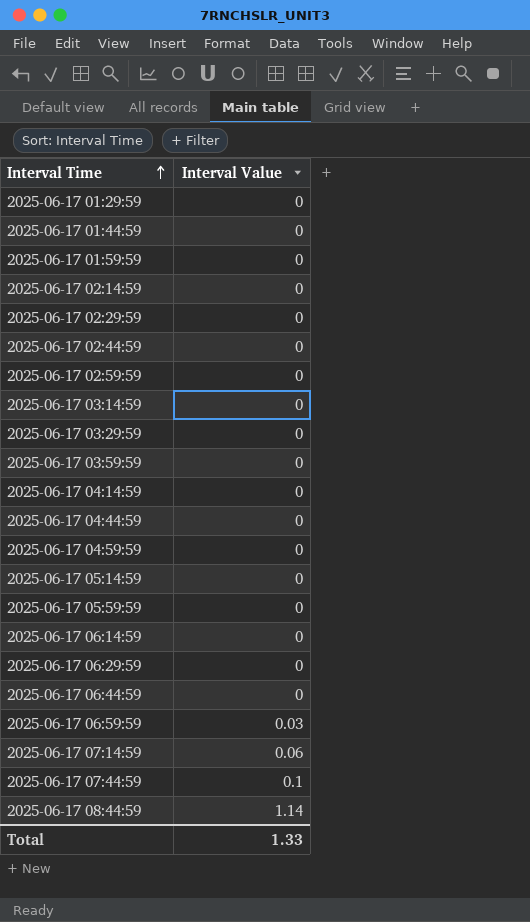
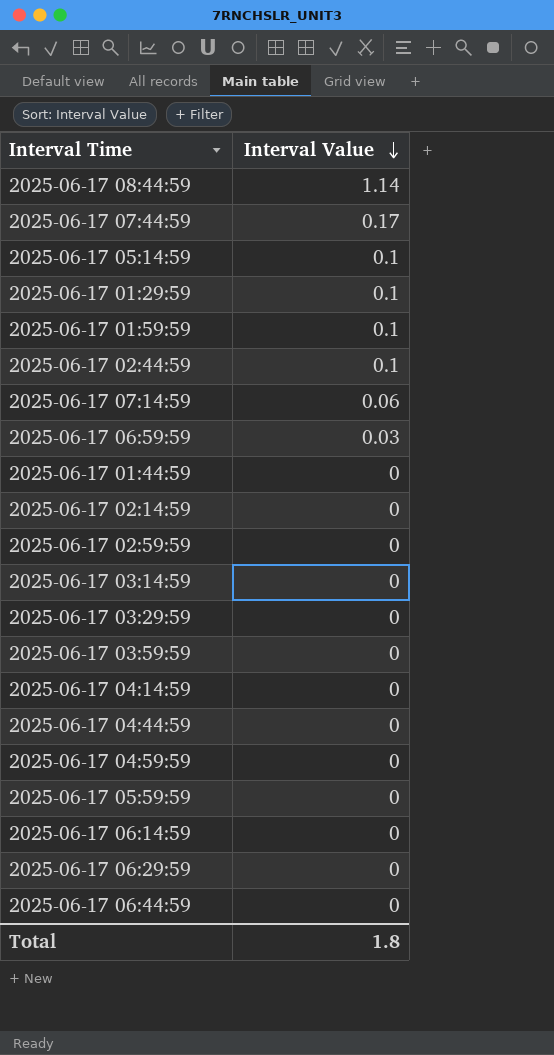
row order: Interval Time ascending -> Interval Value descending
row 2025-06-17 02:29:59: 0 -> none
2025-06-17 07:44:59 | Interval Value: 0.1 -> 0.17
2025-06-17 05:14:59 | Interval Value: 0 -> 0.1
2025-06-17 01:29:59 | Interval Value: 0 -> 0.1
2025-06-17 01:59:59 | Interval Value: 0 -> 0.1
2025-06-17 02:44:59 | Interval Value: 0 -> 0.1
Total | Interval Value: 1.33 -> 1.8

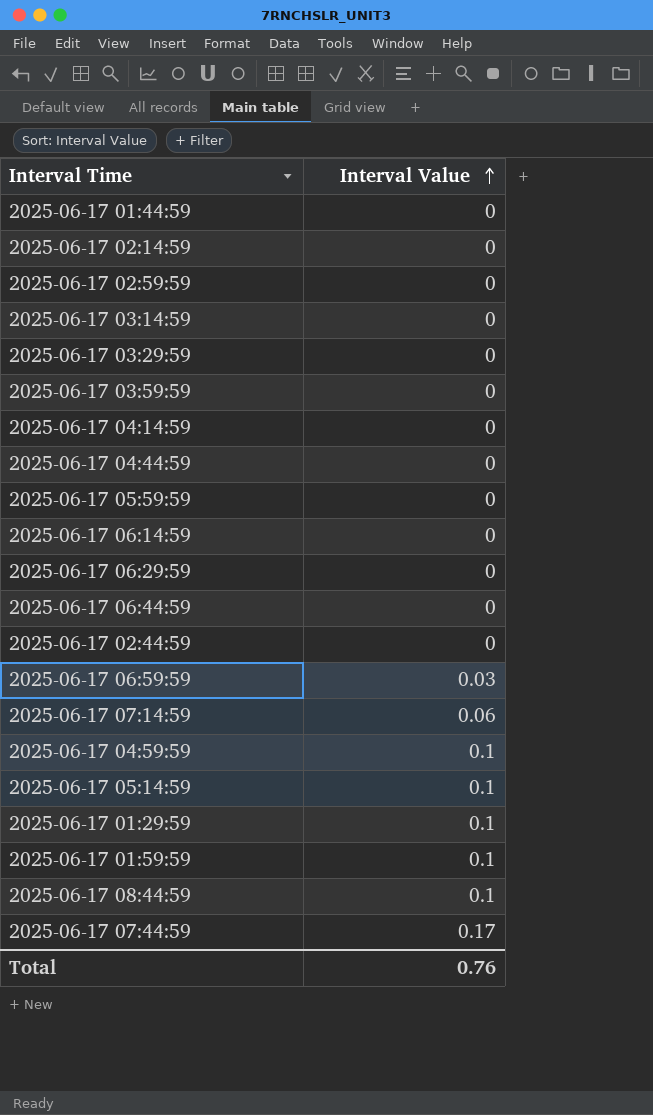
row order: Interval Value descending -> Interval Value ascending
2025-06-17 02:44:59 | Interval Value: 0.1 -> 0
2025-06-17 04:59:59 | Interval Value: 0 -> 0.1
2025-06-17 08:44:59 | Interval Value: 1.14 -> 0.1
Total | Interval Value: 1.8 -> 0.76

